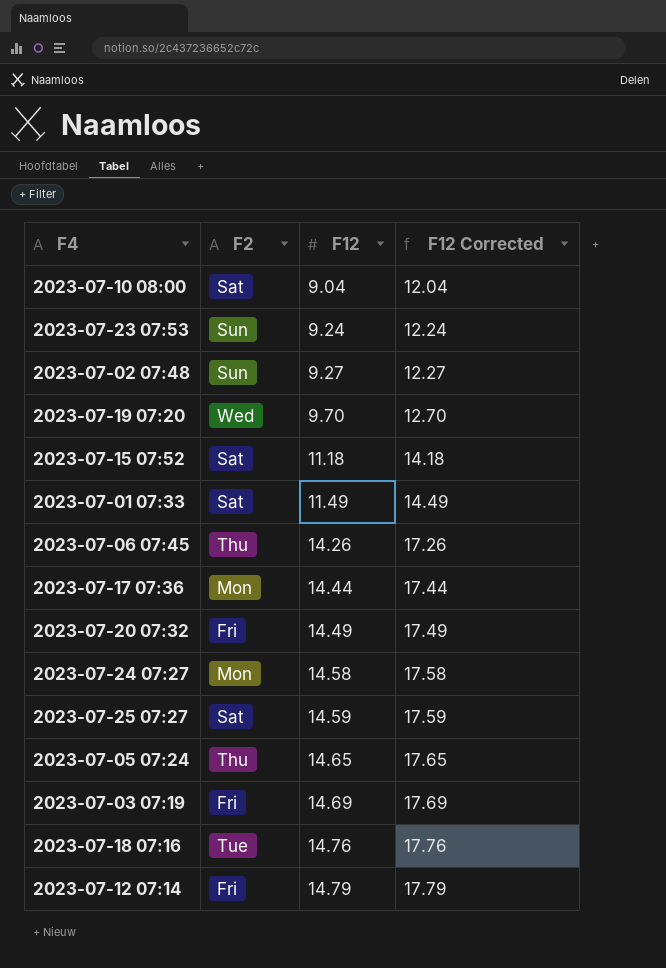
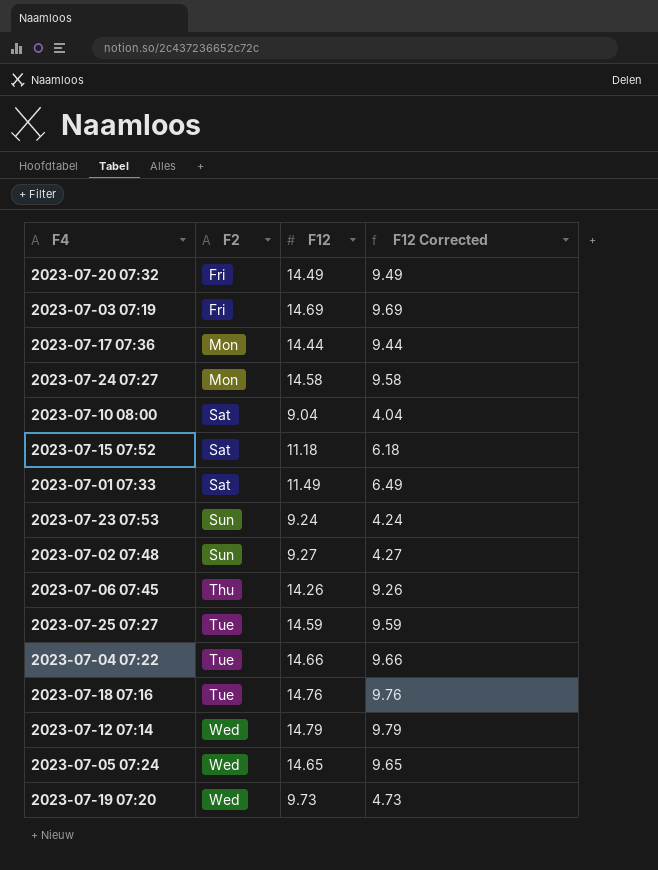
row order: F12 ascending -> F2 ascending
column F12 Corrected | formula: [F12] + 3 -> [F12] - 5
2023-07-25 07:27 | F2: Sat -> Tue
row 2023-07-04 07:22: none -> Tue | 14.66 | 9.66
2023-07-12 07:14 | F2: Fri -> Wed
2023-07-05 07:24 | F2: Thu -> Wed
2023-07-19 07:20 | F12: 9.70 -> 9.73

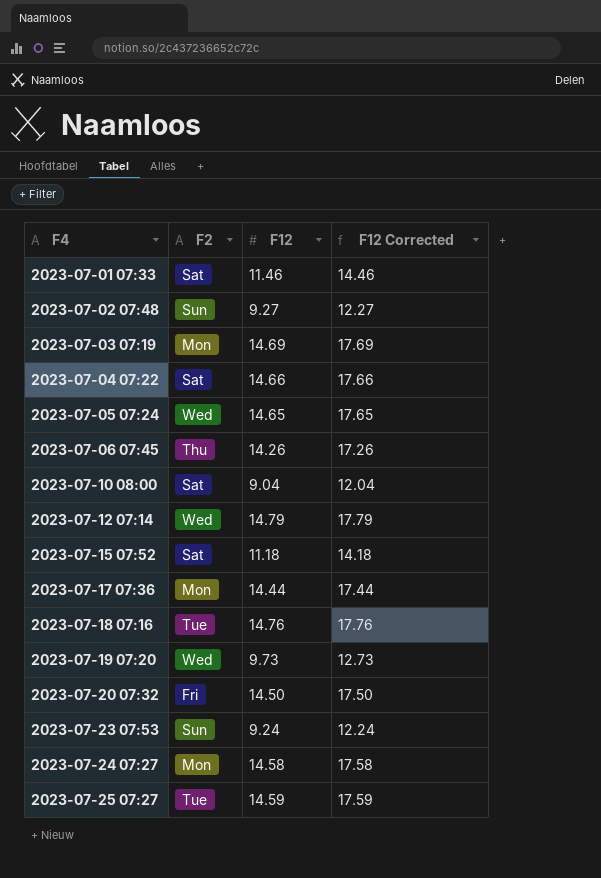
row order: F2 ascending -> F4 ascending
column F12 Corrected | formula: [F12] - 5 -> [F12] + 3
2023-07-01 07:33 | F12: 11.49 -> 11.46
2023-07-03 07:19 | F2: Fri -> Mon
2023-07-04 07:22 | F2: Tue -> Sat
2023-07-20 07:32 | F12: 14.49 -> 14.50

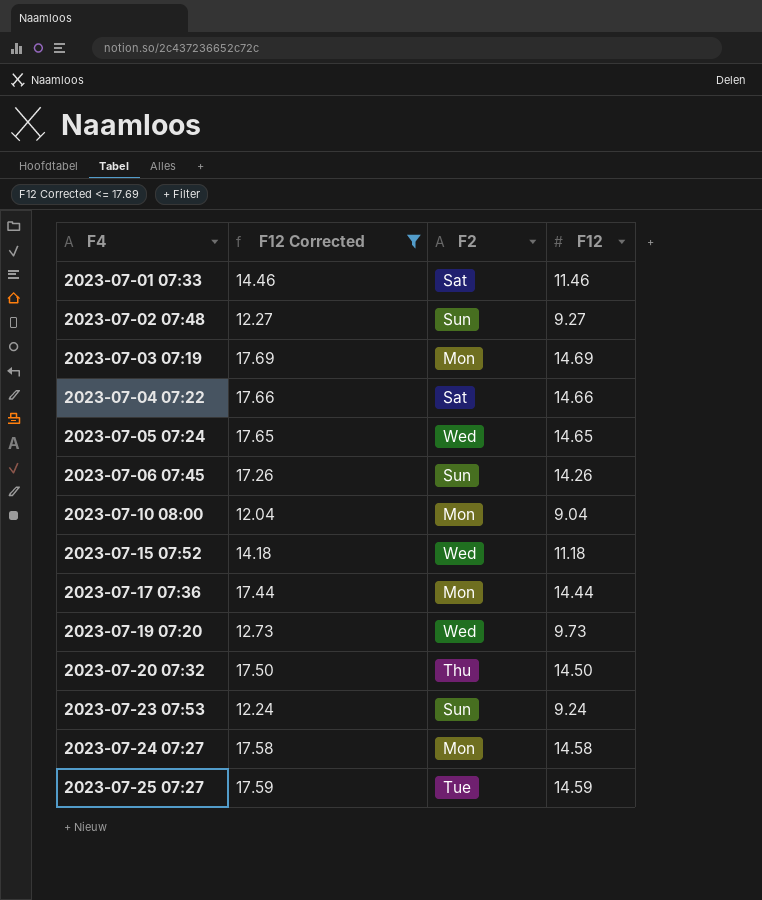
filter: none -> F12 Corrected <= 17.69
column F12 Corrected | position: 4 -> 2
2023-07-06 07:45 | F2: Thu -> Sun
2023-07-10 08:00 | F2: Sat -> Mon
2023-07-15 07:52 | F2: Sat -> Wed
2023-07-20 07:32 | F2: Fri -> Thu

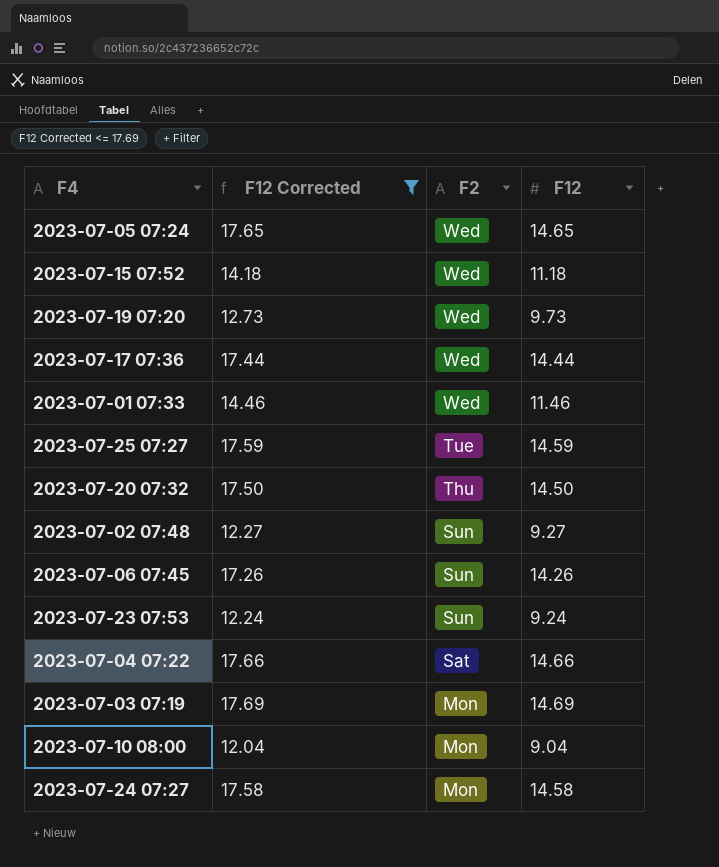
row order: F4 ascending -> F2 descending
2023-07-17 07:36 | F2: Mon -> Wed
2023-07-01 07:33 | F2: Sat -> Wed

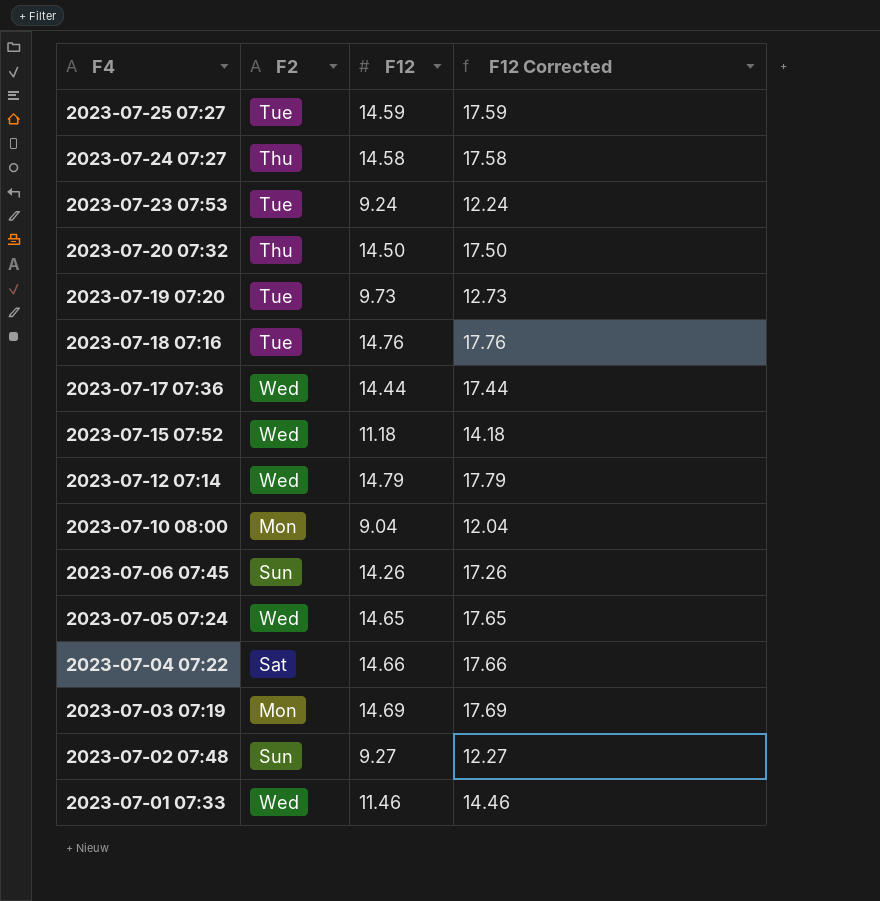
filter: F12 Corrected <= 17.69 -> none
row order: F2 descending -> F4 descending
column F12 Corrected | position: 2 -> 4
2023-07-24 07:27 | F2: Mon -> Thu
2023-07-23 07:53 | F2: Sun -> Tue
2023-07-19 07:20 | F2: Wed -> Tue

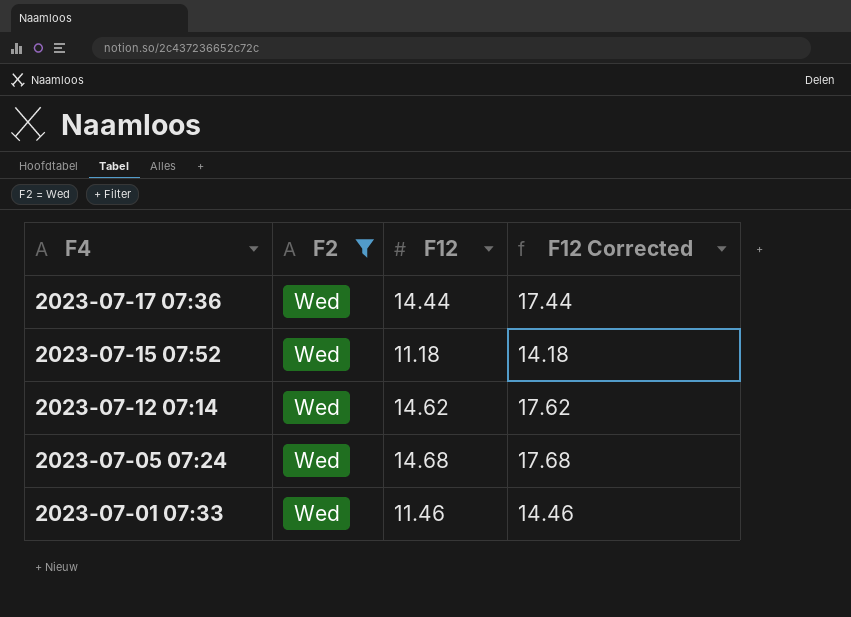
filter: none -> F2 = Wed
2023-07-12 07:14 | F12: 14.79 -> 14.62
2023-07-12 07:14 | F12 Corrected: 17.79 -> 17.62
2023-07-05 07:24 | F12: 14.65 -> 14.68
2023-07-05 07:24 | F12 Corrected: 17.65 -> 17.68

